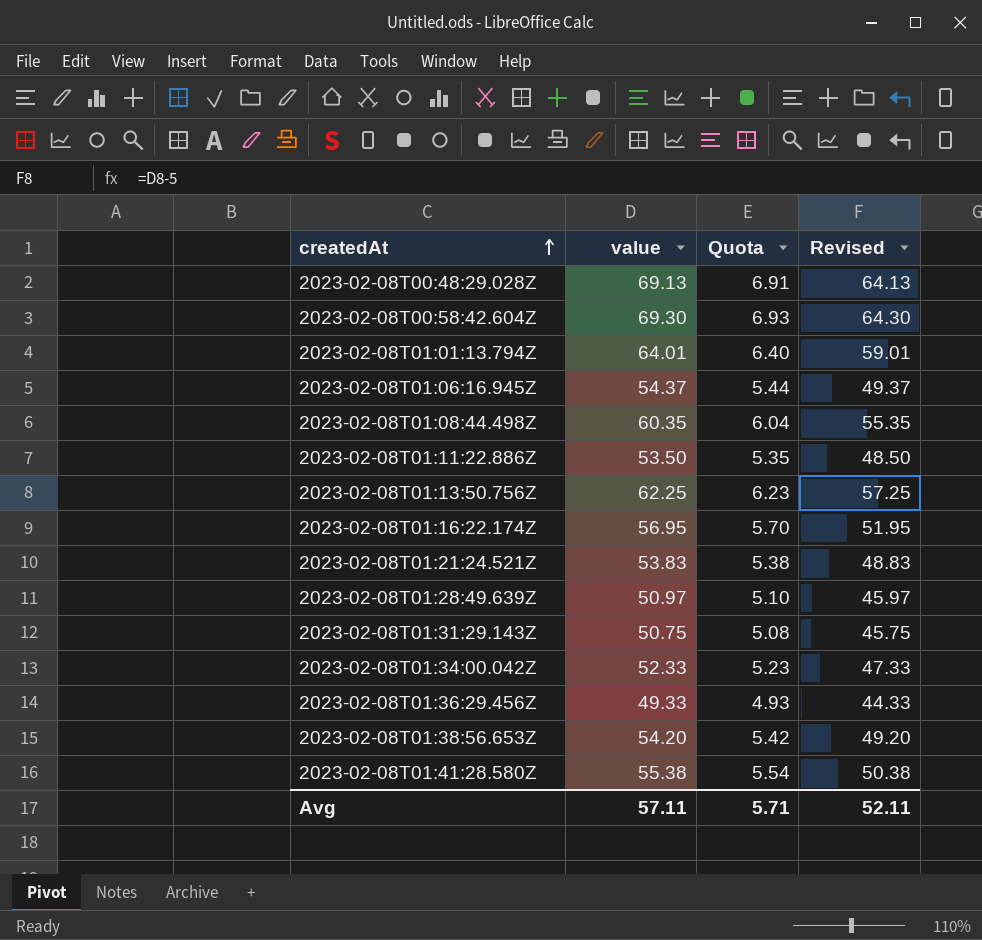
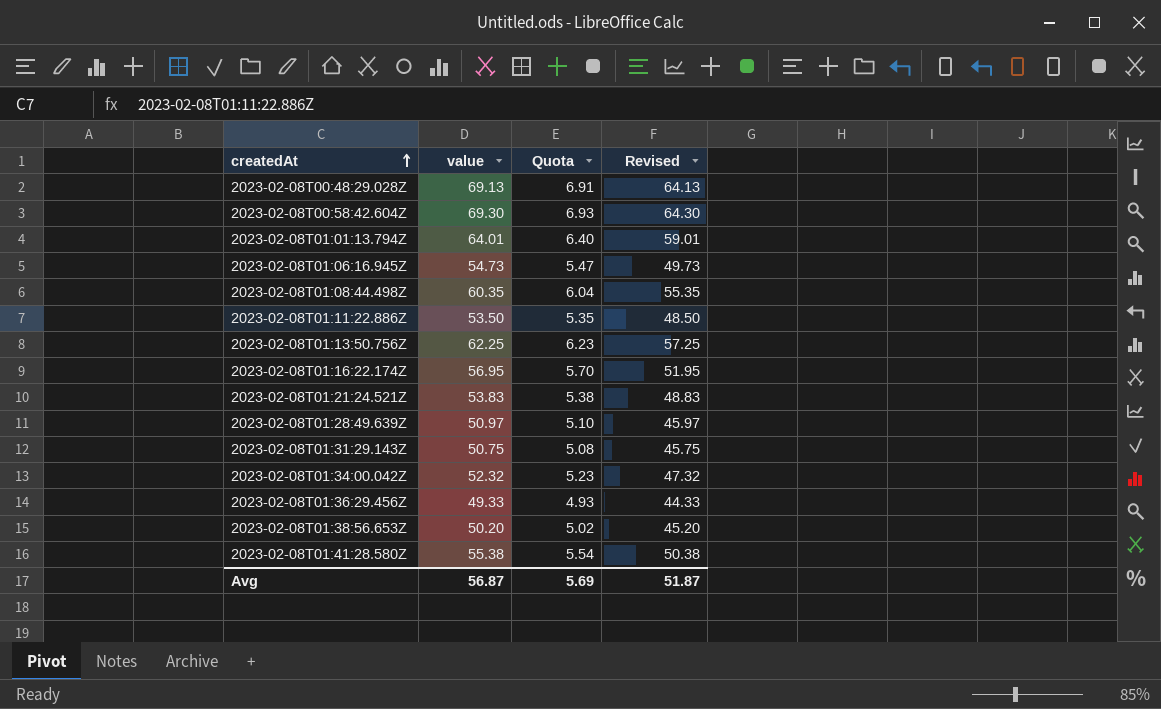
2023-02-08T01:06:16.945Z | value: 54.37 -> 54.73
2023-02-08T01:06:16.945Z | Quota: 5.44 -> 5.47
2023-02-08T01:06:16.945Z | Revised: 49.37 -> 49.73
2023-02-08T01:34:00.042Z | value: 52.33 -> 52.32
2023-02-08T01:34:00.042Z | Revised: 47.33 -> 47.32
2023-02-08T01:38:56.653Z | value: 54.20 -> 50.20
2023-02-08T01:38:56.653Z | Quota: 5.42 -> 5.02
2023-02-08T01:38:56.653Z | Revised: 49.20 -> 45.20
Avg | value: 57.11 -> 56.87
Avg | Quota: 5.71 -> 5.69
Avg | Revised: 52.11 -> 51.87

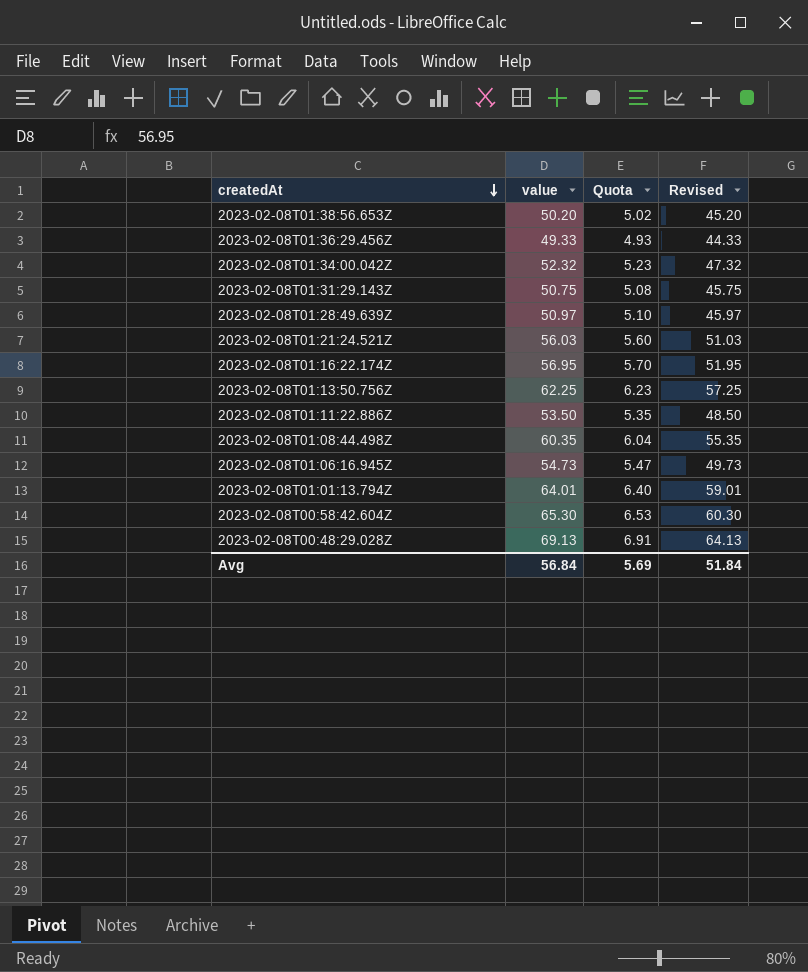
row order: createdAt ascending -> createdAt descending
row 2023-02-08T01:41:28.580Z: 55.38 | 5.54 | 50.38 -> none
2023-02-08T01:21:24.521Z | value: 53.83 -> 56.03
2023-02-08T01:21:24.521Z | Quota: 5.38 -> 5.60
2023-02-08T01:21:24.521Z | Revised: 48.83 -> 51.03
2023-02-08T00:58:42.604Z | value: 69.30 -> 65.30
2023-02-08T00:58:42.604Z | Quota: 6.93 -> 6.53
2023-02-08T00:58:42.604Z | Revised: 64.30 -> 60.30
Avg | value: 56.87 -> 56.84
Avg | Revised: 51.87 -> 51.84

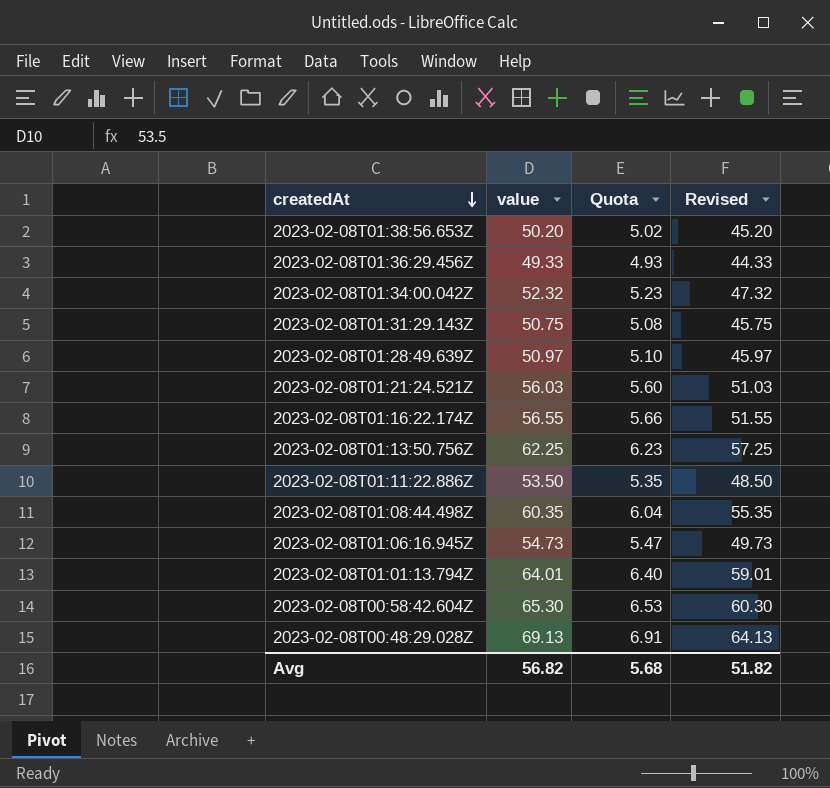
2023-02-08T01:16:22.174Z | value: 56.95 -> 56.55
2023-02-08T01:16:22.174Z | Quota: 5.70 -> 5.66
2023-02-08T01:16:22.174Z | Revised: 51.95 -> 51.55
Avg | value: 56.84 -> 56.82
Avg | Quota: 5.69 -> 5.68
Avg | Revised: 51.84 -> 51.82

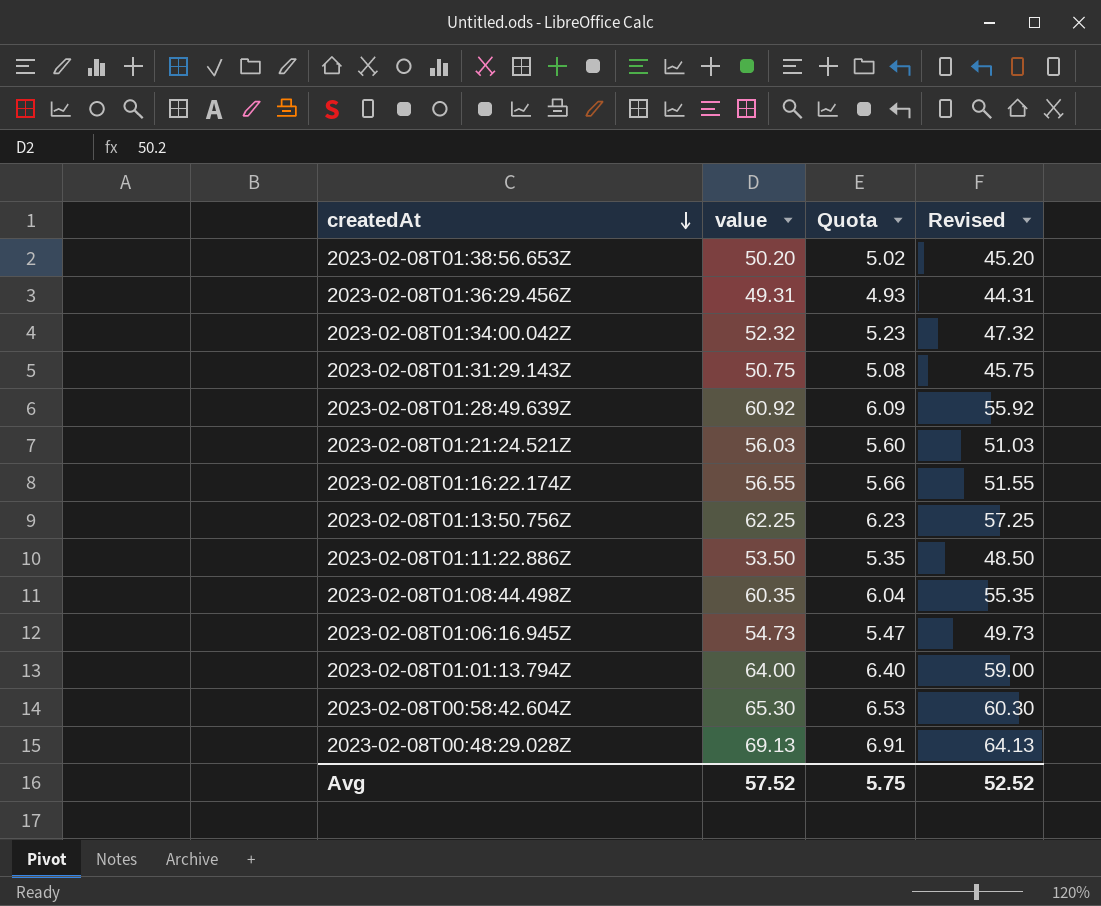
2023-02-08T01:36:29.456Z | value: 49.33 -> 49.31
2023-02-08T01:36:29.456Z | Revised: 44.33 -> 44.31
2023-02-08T01:28:49.639Z | value: 50.97 -> 60.92
2023-02-08T01:28:49.639Z | Quota: 5.10 -> 6.09
2023-02-08T01:28:49.639Z | Revised: 45.97 -> 55.92
2023-02-08T01:01:13.794Z | value: 64.01 -> 64.00
2023-02-08T01:01:13.794Z | Revised: 59.01 -> 59.00
Avg | value: 56.82 -> 57.52
Avg | Quota: 5.68 -> 5.75
Avg | Revised: 51.82 -> 52.52

